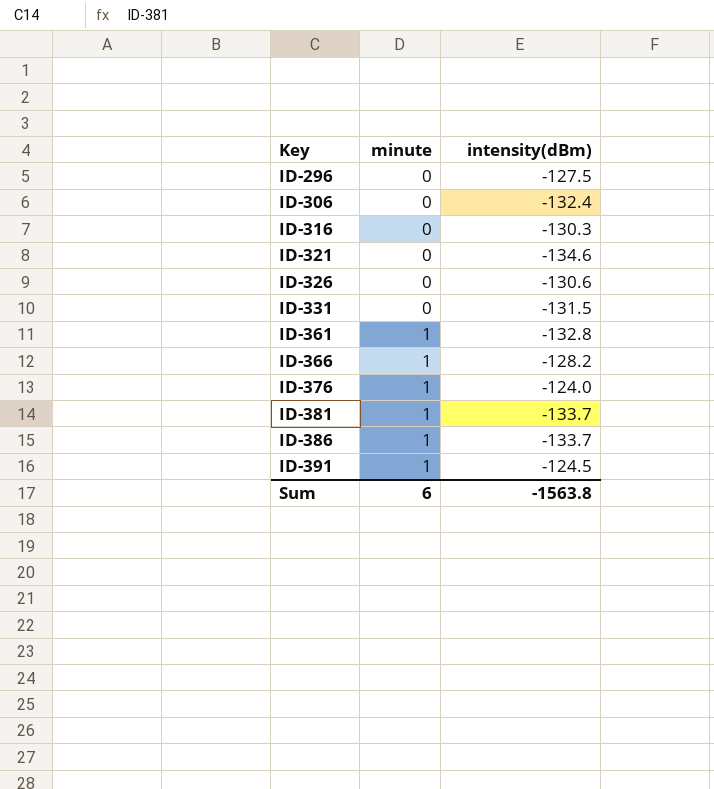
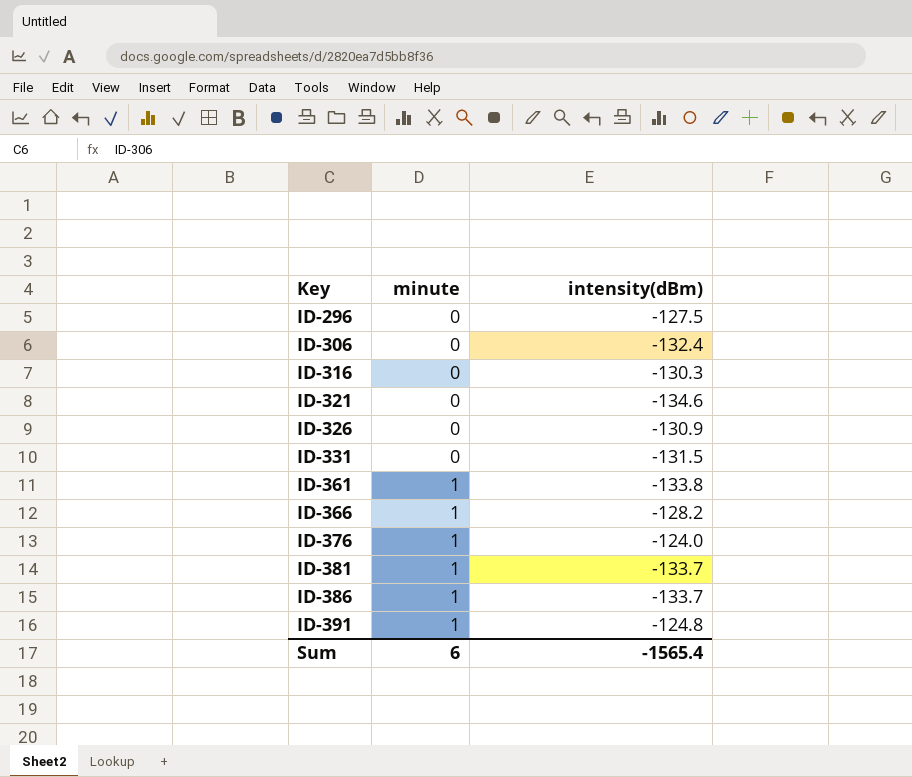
ID-326 | intensity(dBm): -130.6 -> -130.9
ID-361 | intensity(dBm): -132.8 -> -133.8
ID-391 | intensity(dBm): -124.5 -> -124.8
Sum | intensity(dBm): -1563.8 -> -1565.4

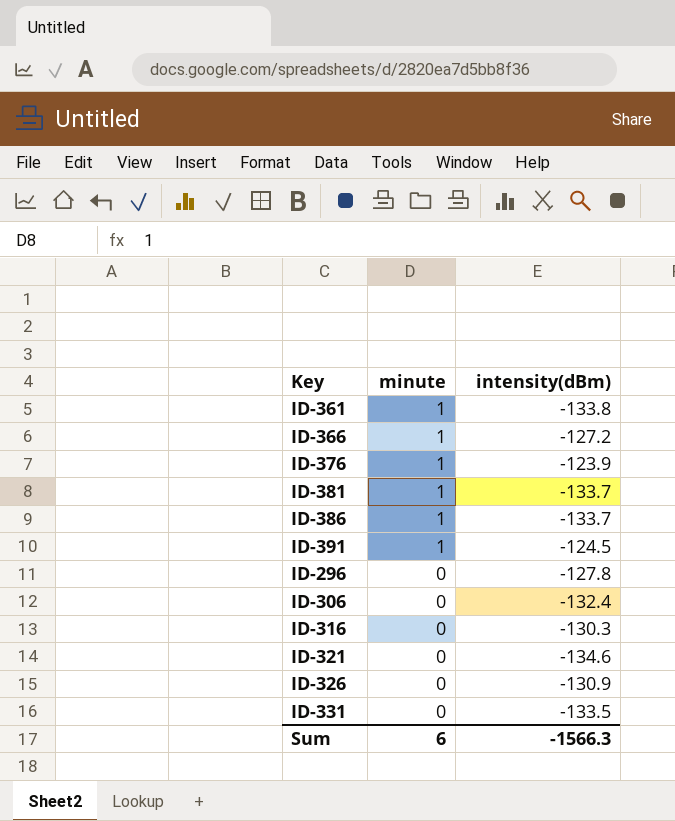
row order: Key ascending -> minute descending
ID-366 | intensity(dBm): -128.2 -> -127.2
ID-376 | intensity(dBm): -124.0 -> -123.9
ID-391 | intensity(dBm): -124.8 -> -124.5
ID-296 | intensity(dBm): -127.5 -> -127.8
ID-331 | intensity(dBm): -131.5 -> -133.5
Sum | intensity(dBm): -1565.4 -> -1566.3

